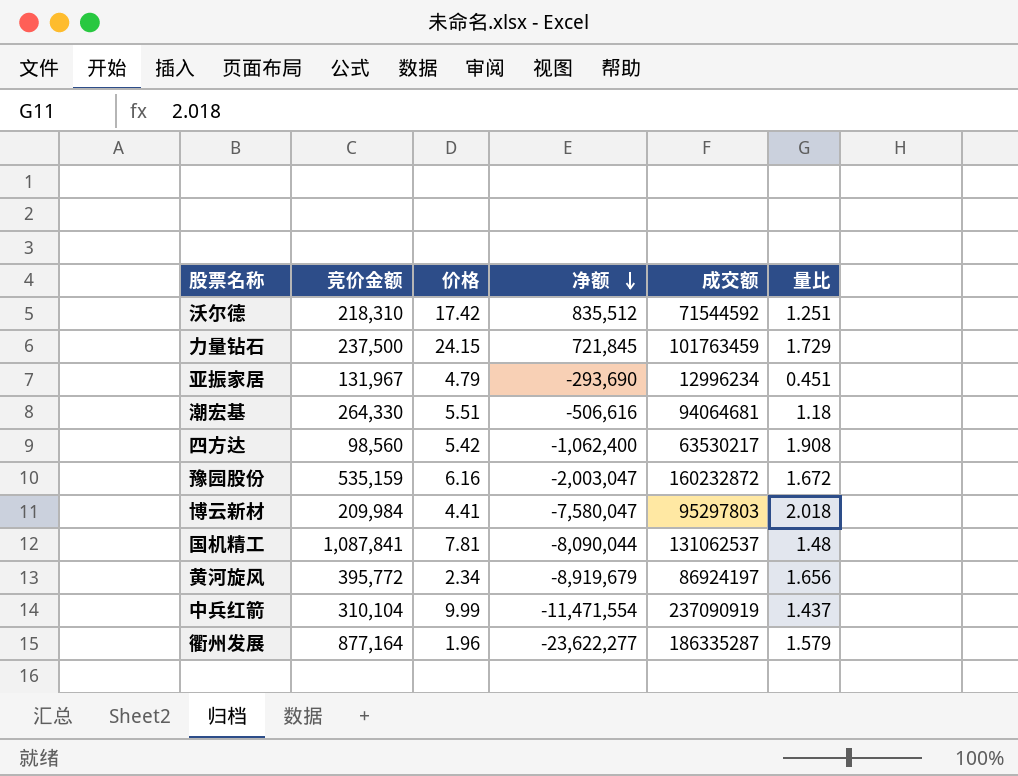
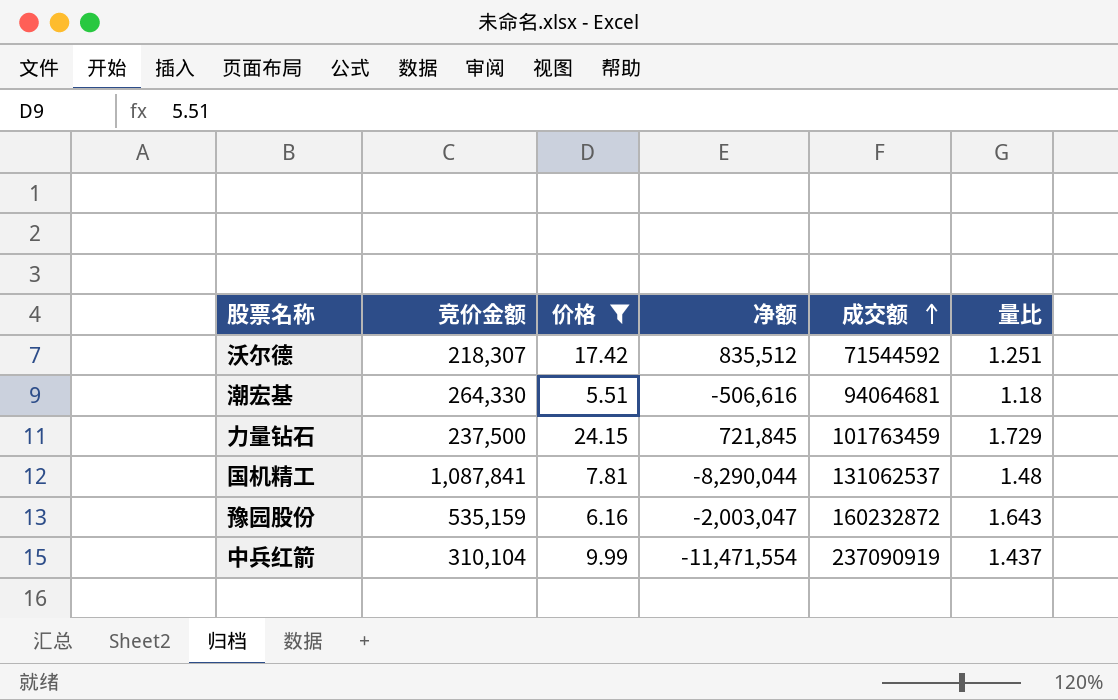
filter: none -> 价格 >= 5.51
row order: 净额 descending -> 成交额 ascending
沃尔德 | 竞价金额: 218,310 -> 218,307
国机精工 | 净额: -8,090,044 -> -8,290,044
豫园股份 | 量比: 1.672 -> 1.643

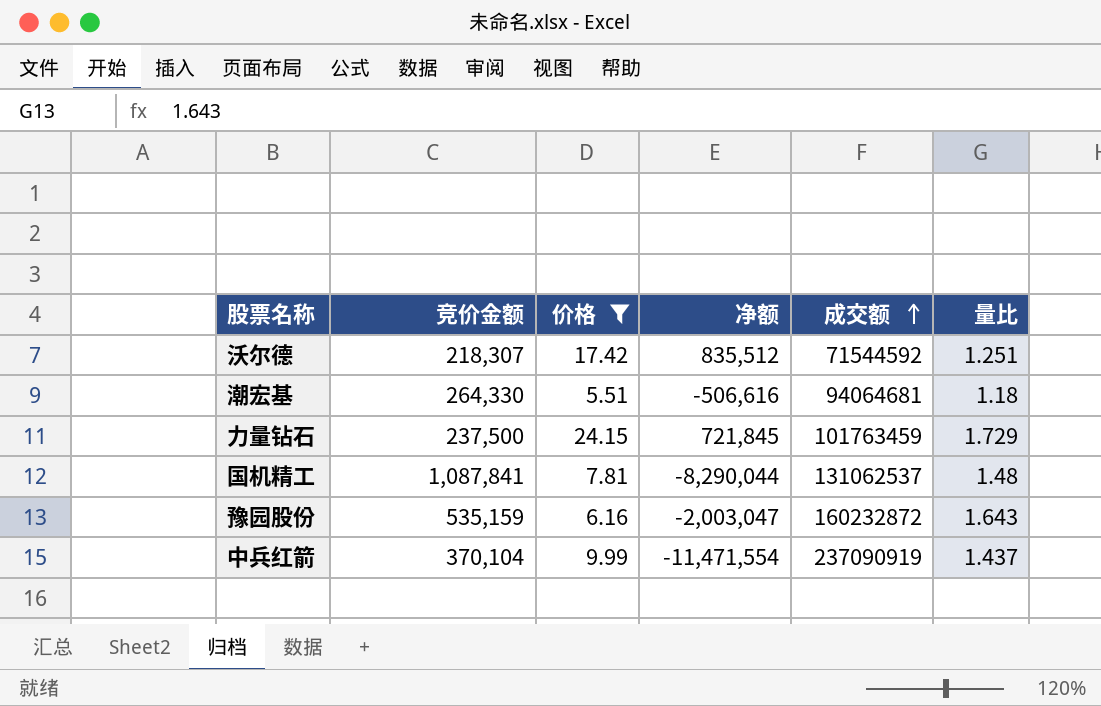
中兵红箭 | 竞价金额: 310,104 -> 370,104

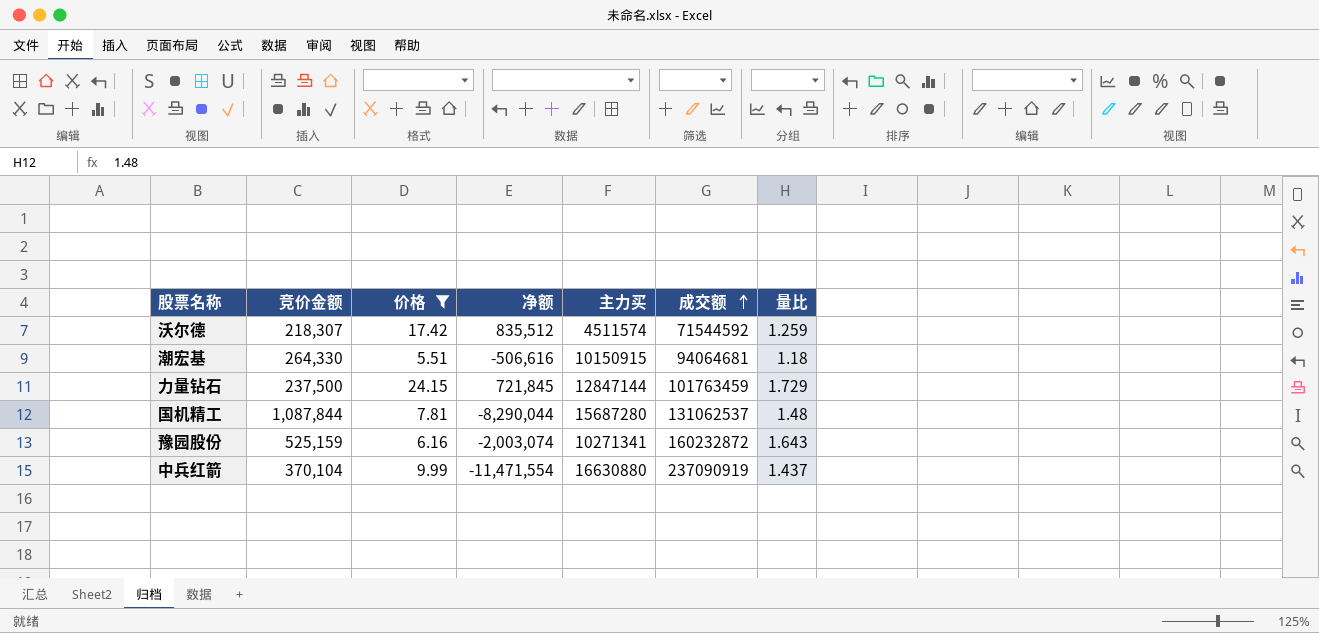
column 主力买 | position: none -> 5
沃尔德 | 量比: 1.251 -> 1.259
国机精工 | 竞价金额: 1,087,841 -> 1,087,844
豫园股份 | 竞价金额: 535,159 -> 525,159
豫园股份 | 净额: -2,003,047 -> -2,003,074

